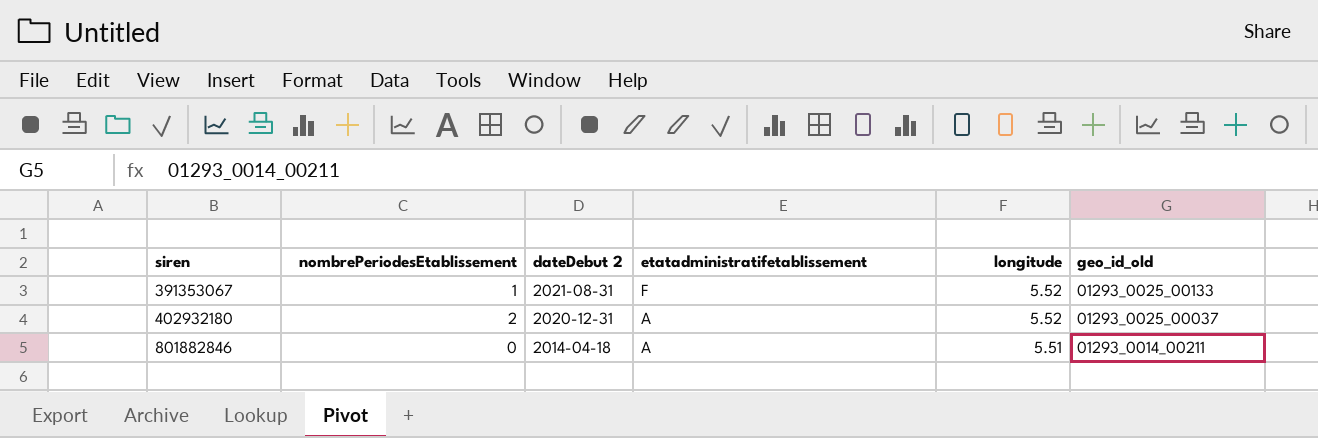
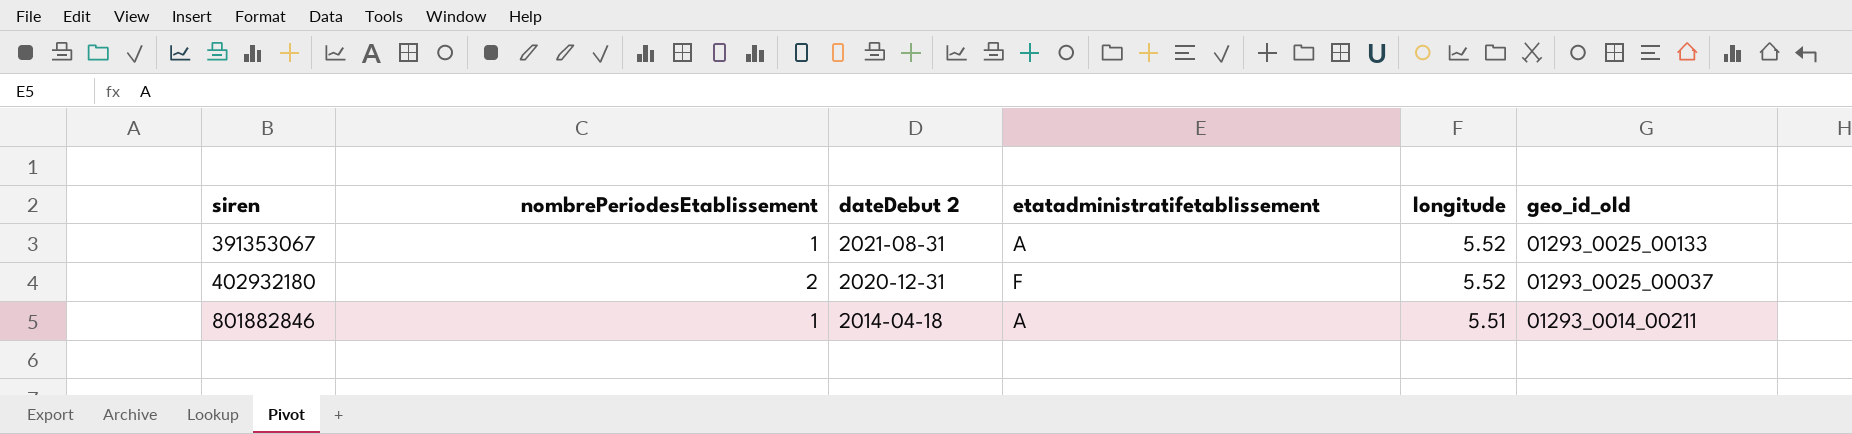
391353067 | etatadministratifetablissement: F -> A
402932180 | etatadministratifetablissement: A -> F
801882846 | nombrePeriodesEtablissement: 0 -> 1

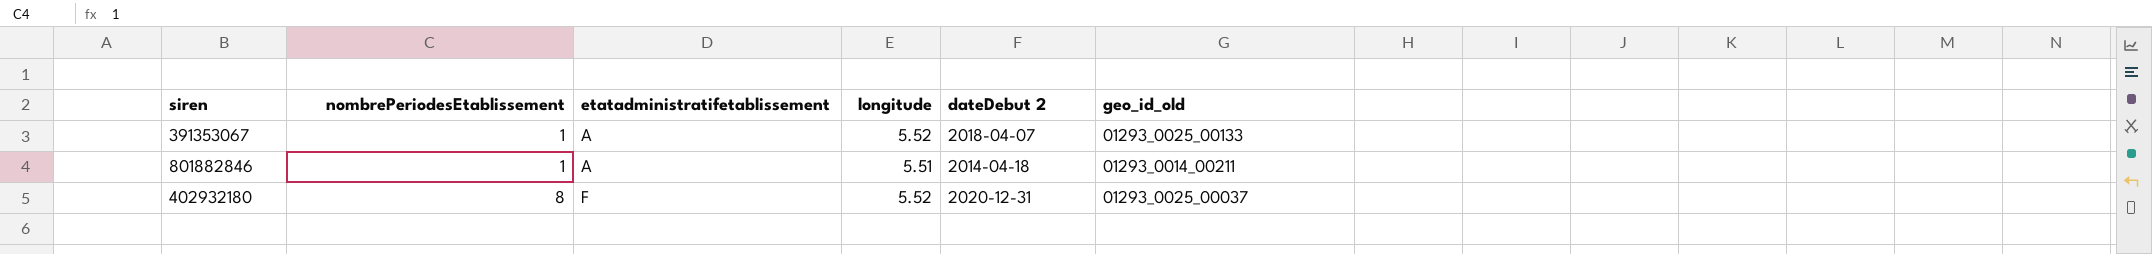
row order: siren ascending -> nombrePeriodesEtablissement ascending
column dateDebut 2 | position: 3 -> 5
391353067 | dateDebut 2: 2021-08-31 -> 2018-04-07
402932180 | nombrePeriodesEtablissement: 2 -> 8

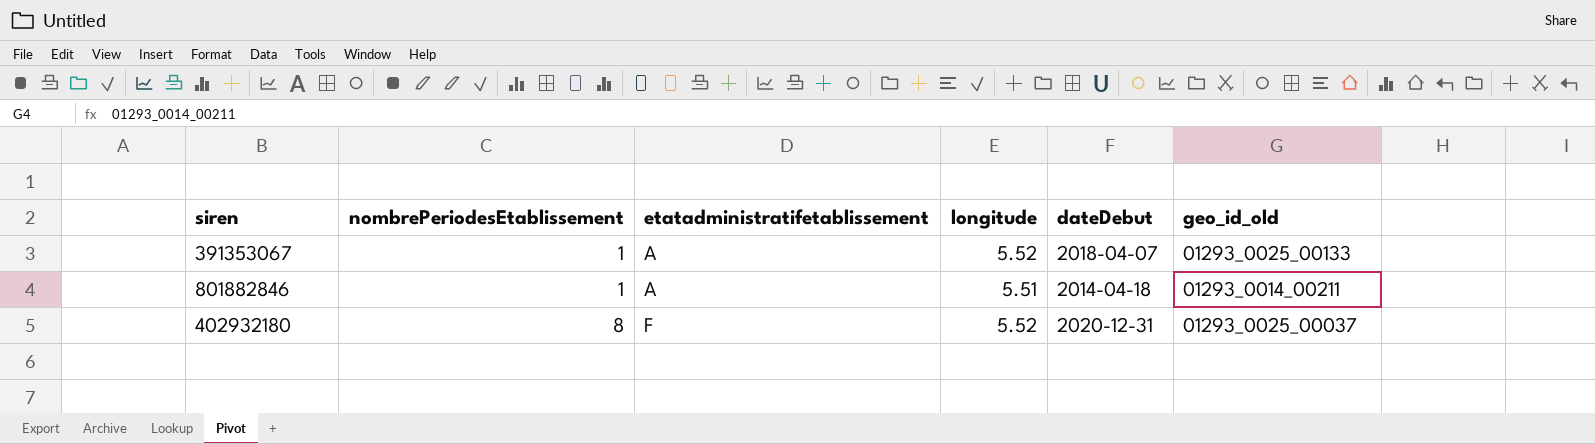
column name: dateDebut 2 -> dateDebut

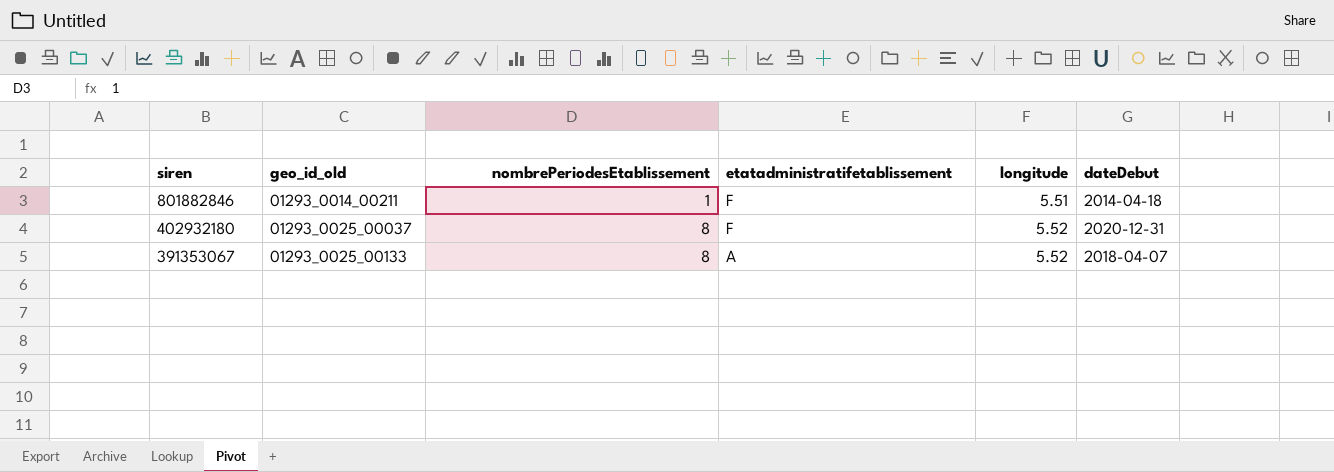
row order: nombrePeriodesEtablissement ascending -> siren descending
column geo_id_old | position: 6 -> 2
801882846 | etatadministratifetablissement: A -> F
391353067 | nombrePeriodesEtablissement: 1 -> 8

